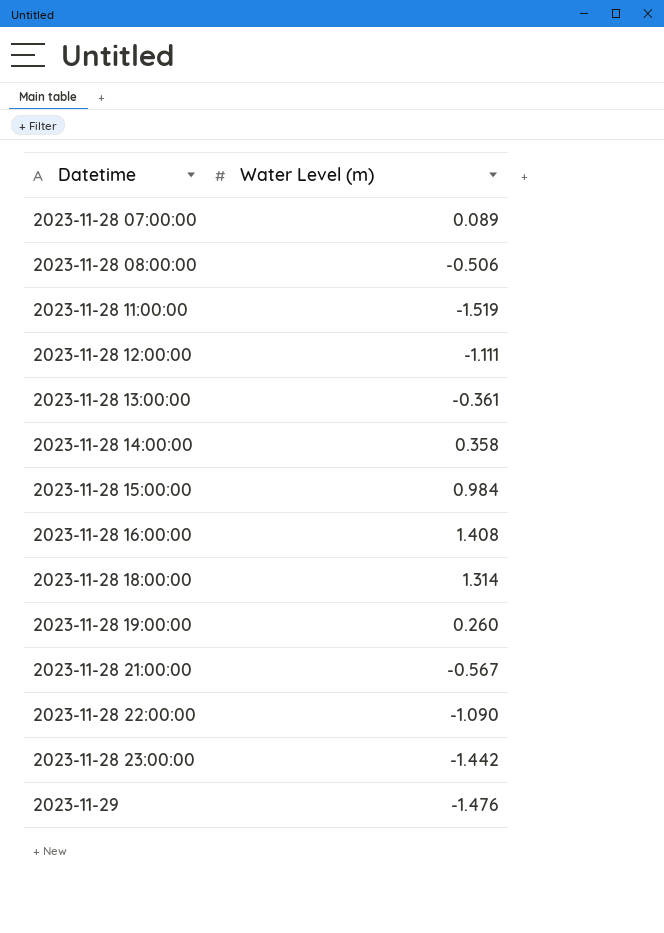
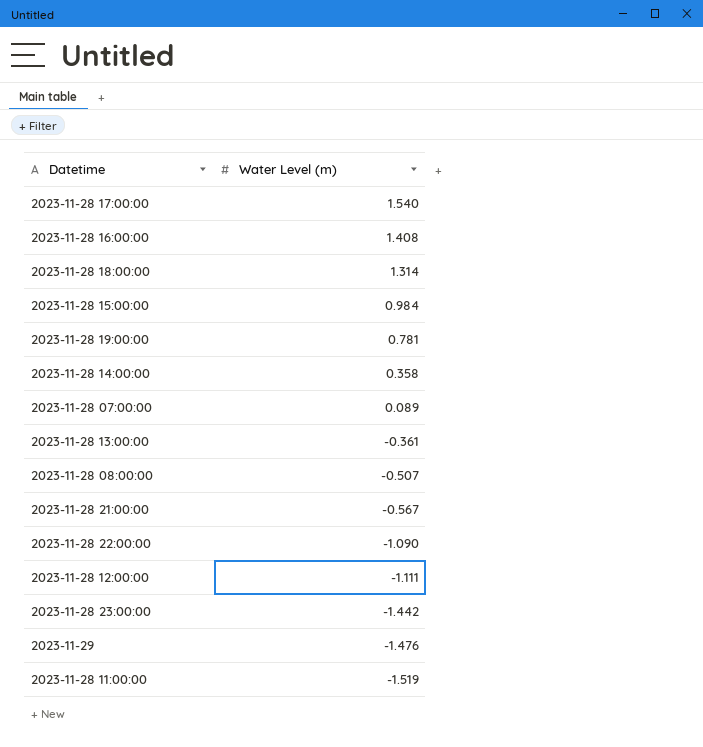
row order: Datetime ascending -> Water Level (m) descending
row 2023-11-28 17:00:00: none -> 1.540
2023-11-28 19:00:00 | Water Level (m): 0.260 -> 0.781
2023-11-28 08:00:00 | Water Level (m): -0.506 -> -0.507

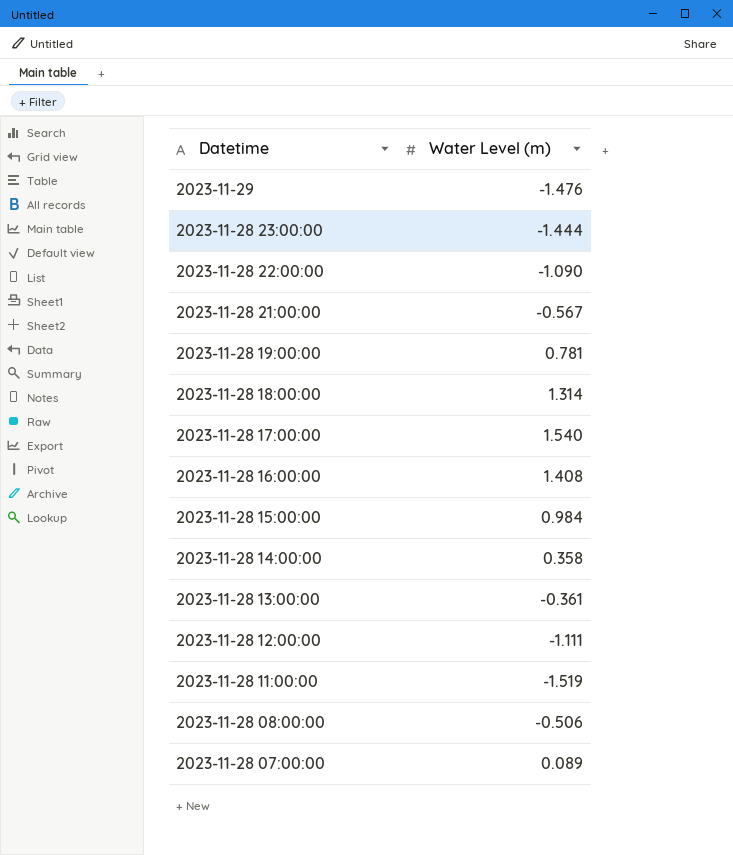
row order: Water Level (m) descending -> Datetime descending
2023-11-28 23:00:00 | Water Level (m): -1.442 -> -1.444
2023-11-28 08:00:00 | Water Level (m): -0.507 -> -0.506

